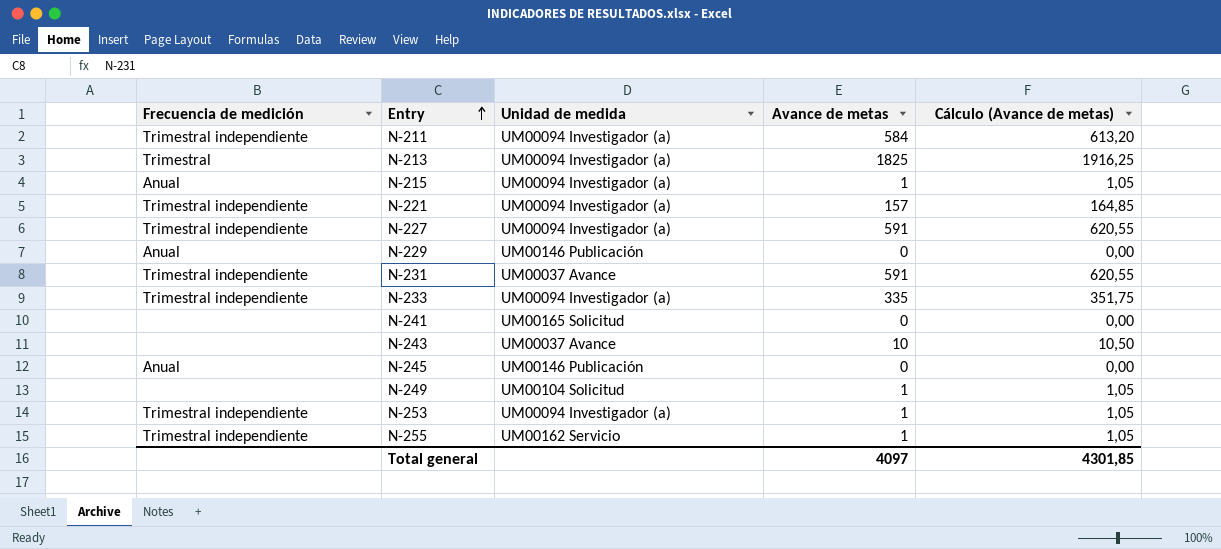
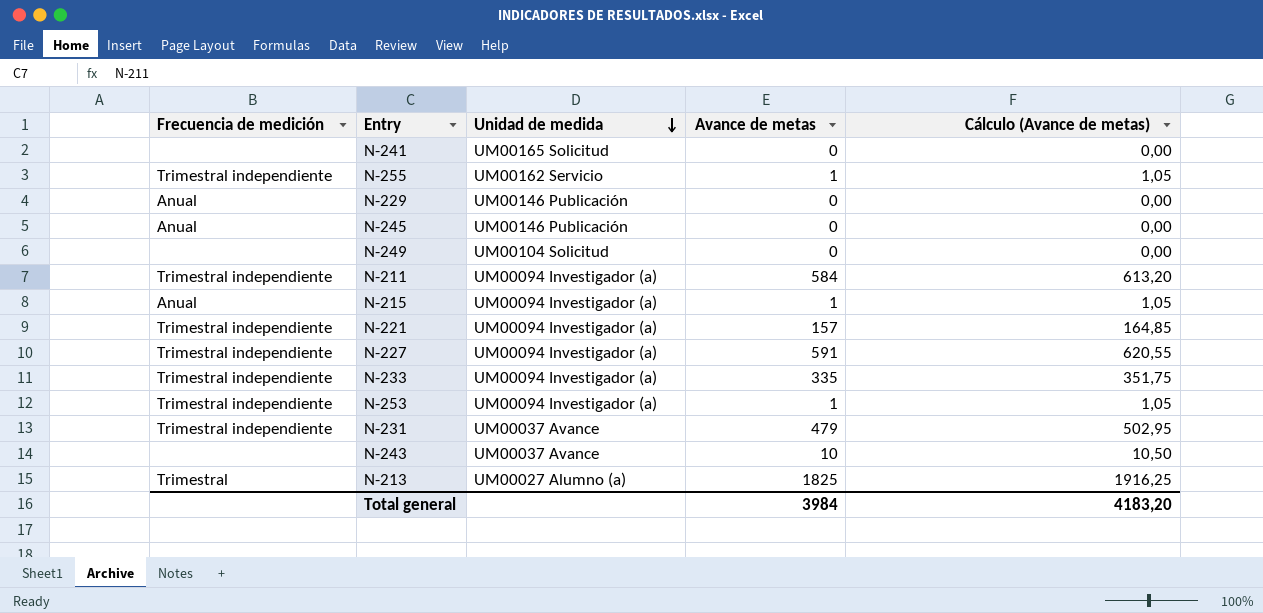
row order: Entry ascending -> Unidad de medida descending
N-249 | Avance de metas: 1 -> 0
N-249 | Cálculo (Avance de metas): 1,05 -> 0,00
N-231 | Avance de metas: 591 -> 479
N-231 | Cálculo (Avance de metas): 620,55 -> 502,95
N-213 | Unidad de medida: UM00094 Investigador (a) -> UM00027 Alumno (a)
Total general | Avance de metas: 4097 -> 3984
Total general | Cálculo (Avance de metas): 4301,85 -> 4183,20

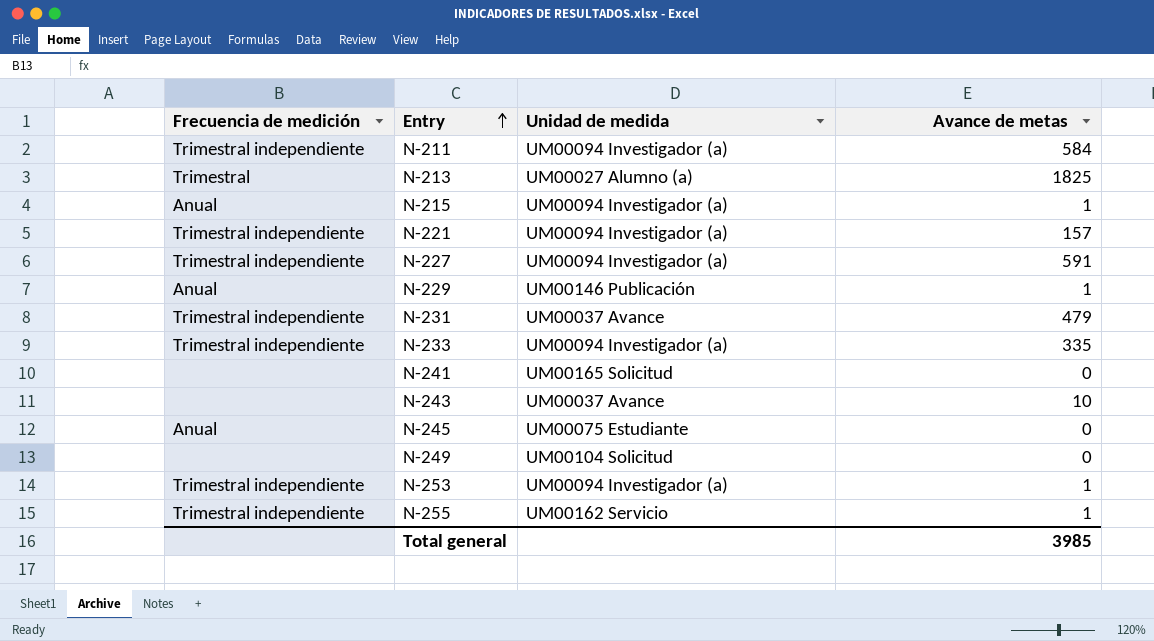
row order: Unidad de medida descending -> Entry ascending
column Cálculo (Avance de metas) | formula: [Avance de metas] * 1,05 -> none
N-229 | Avance de metas: 0 -> 1
N-245 | Unidad de medida: UM00146 Publicación -> UM00075 Estudiante
Total general | Avance de metas: 3984 -> 3985

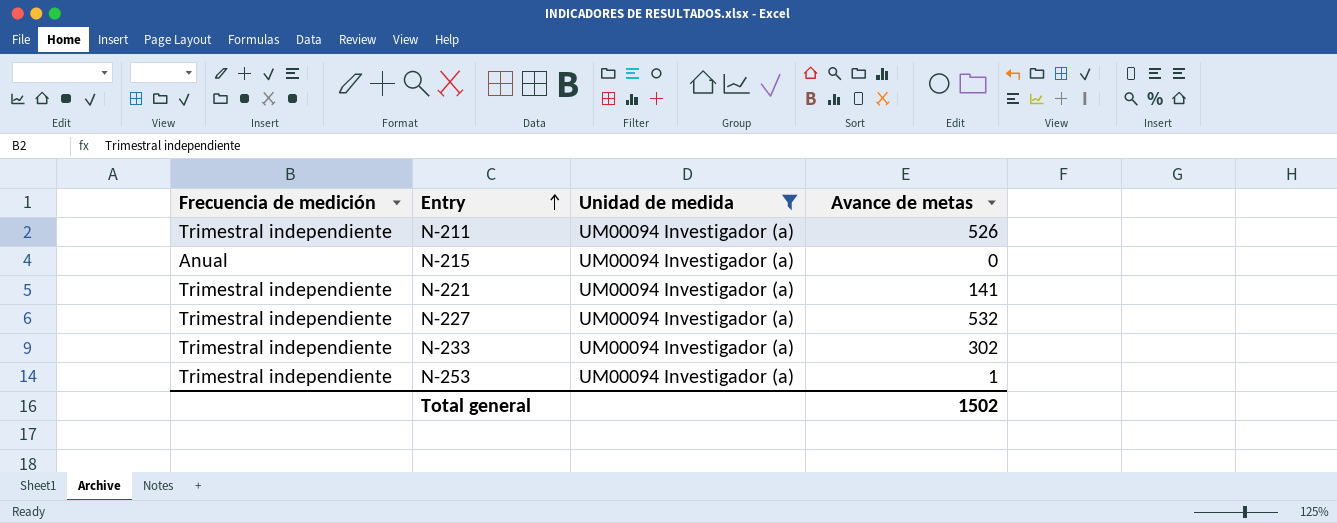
filter: none -> Unidad de medida = UM00094 Investigador (a)
N-211 | Avance de metas: 584 -> 526
N-215 | Avance de metas: 1 -> 0
N-221 | Avance de metas: 157 -> 141
N-227 | Avance de metas: 591 -> 532
N-233 | Avance de metas: 335 -> 302
Total general | Avance de metas: 3985 -> 1502

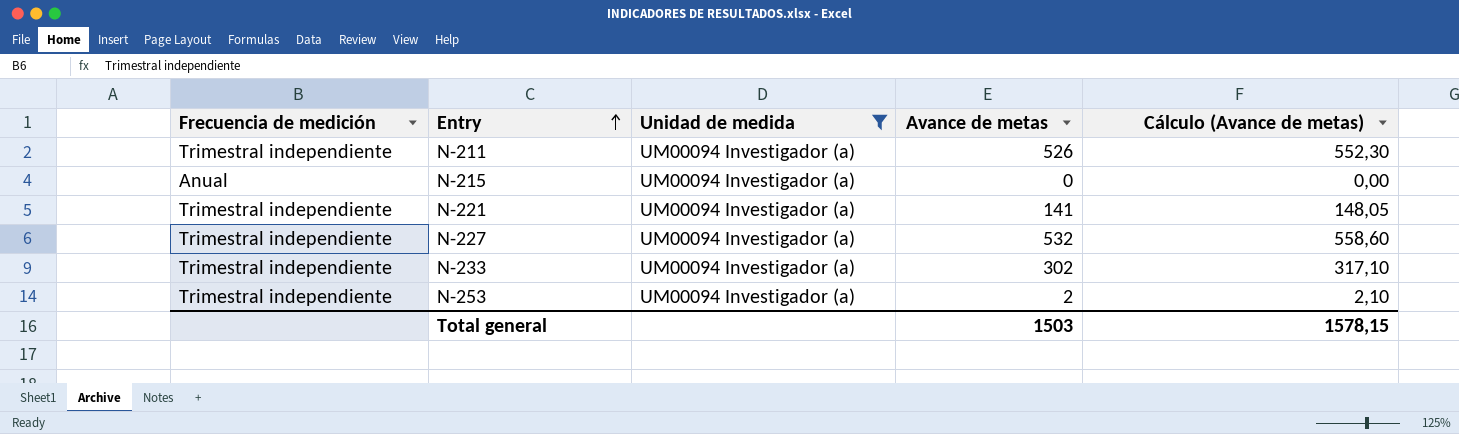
column Cálculo (Avance de metas) | formula: none -> [Avance de metas] * 1,05
N-253 | Avance de metas: 1 -> 2
Total general | Avance de metas: 1502 -> 1503

